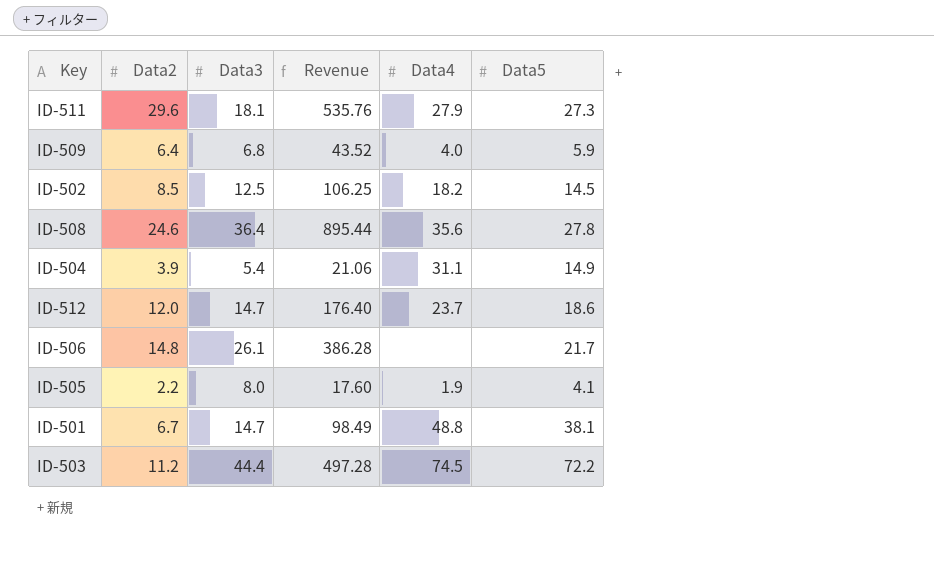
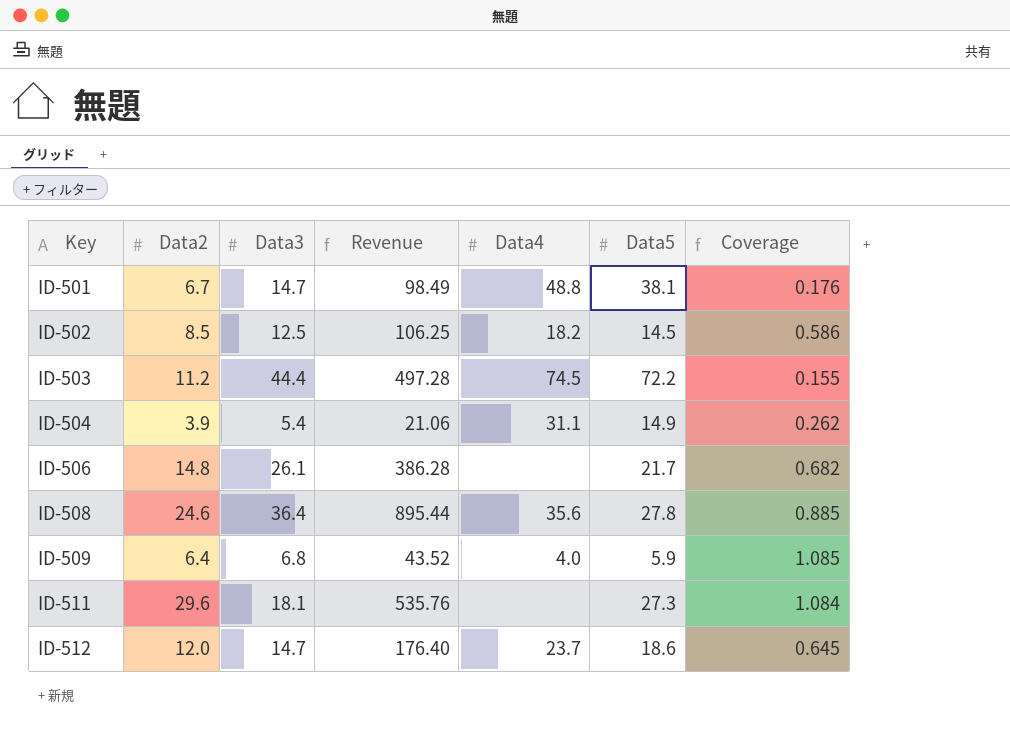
row order: none -> Key ascending
column Coverage | formula: none -> [Data2] / [Data5]
row ID-505: 2.2 | 8.0 | 17.60 | 1.9 | 4.1 -> none
ID-511 | Data4: 27.9 -> none

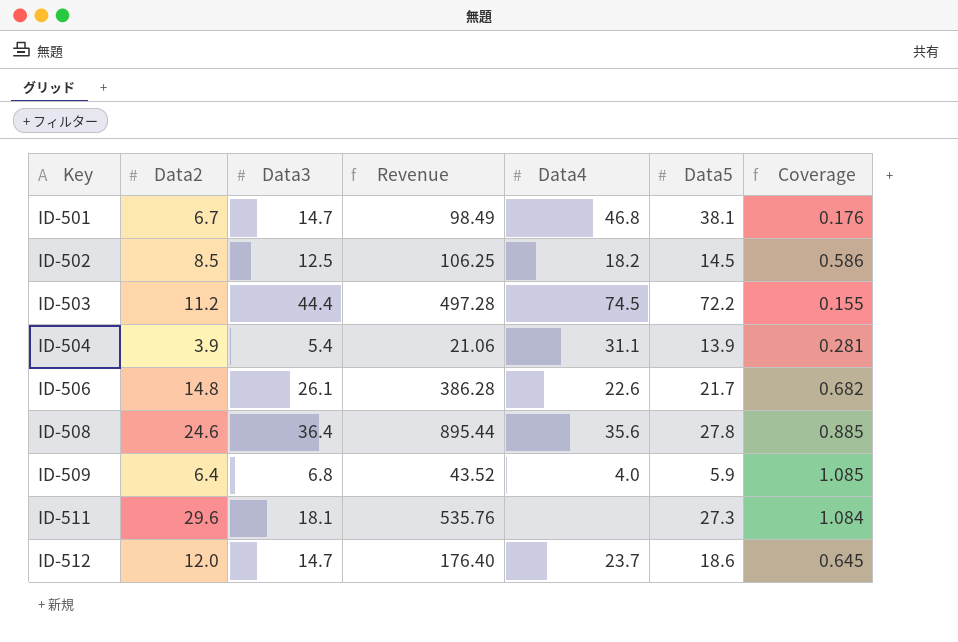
ID-501 | Data4: 48.8 -> 46.8
ID-504 | Data5: 14.9 -> 13.9
ID-504 | Coverage: 0.262 -> 0.281
ID-506 | Data4: none -> 22.6

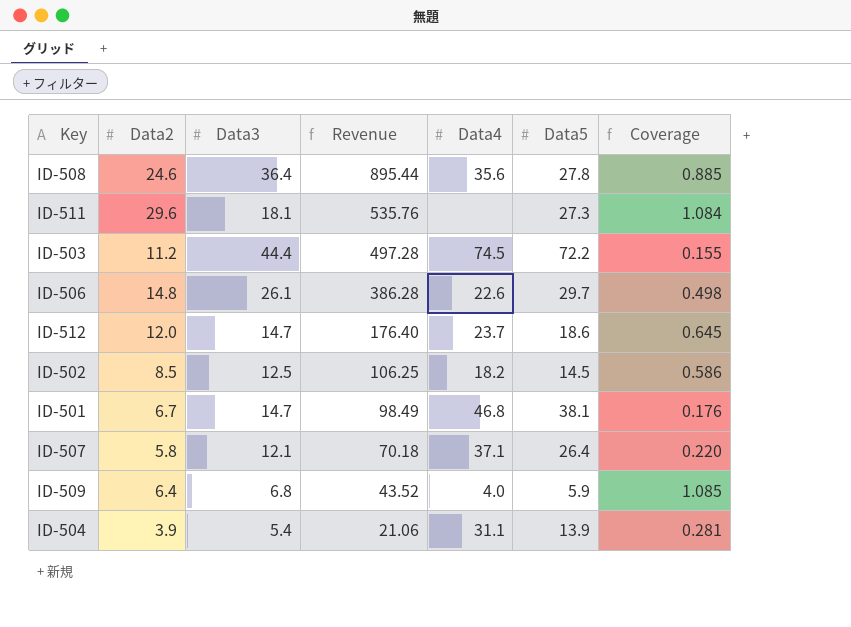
row order: Key ascending -> Revenue descending
ID-506 | Data5: 21.7 -> 29.7
ID-506 | Coverage: 0.682 -> 0.498
row ID-507: none -> 5.8 | 12.1 | 70.18 | 37.1 | 26.4 | 0.220

